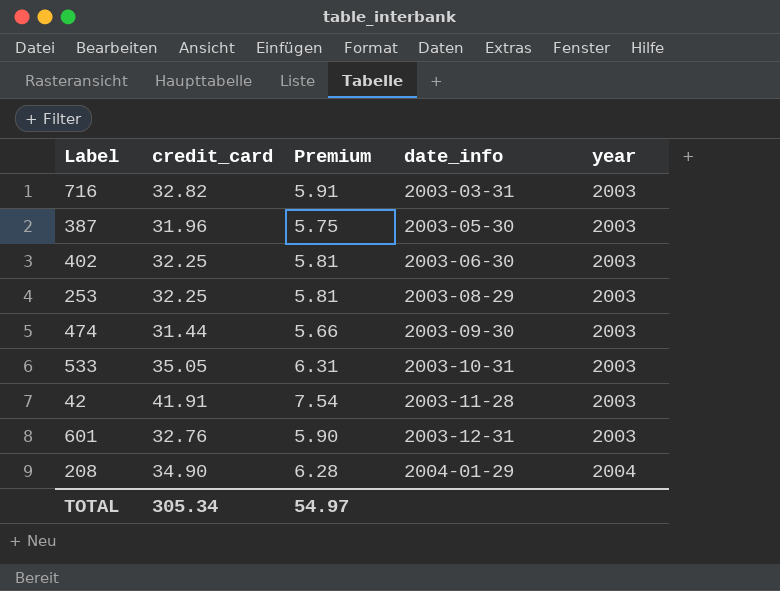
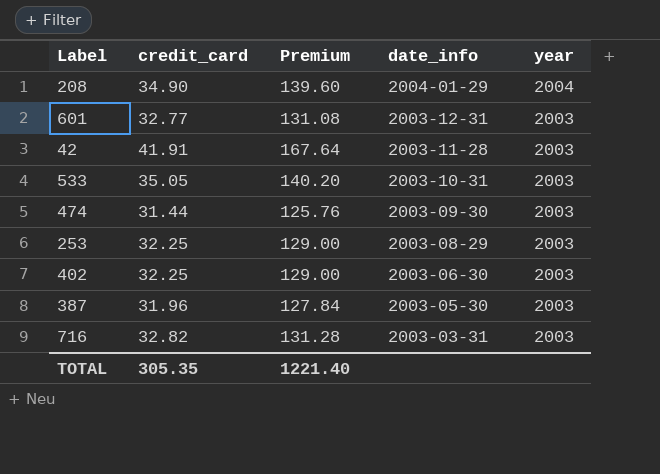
row order: date_info ascending -> date_info descending
column Premium | formula: [credit_card] * 0.18 -> [credit_card] * 4
601 | credit_card: 32.76 -> 32.77
TOTAL | credit_card: 305.34 -> 305.35
TOTAL | Premium: 54.97 -> 1221.40

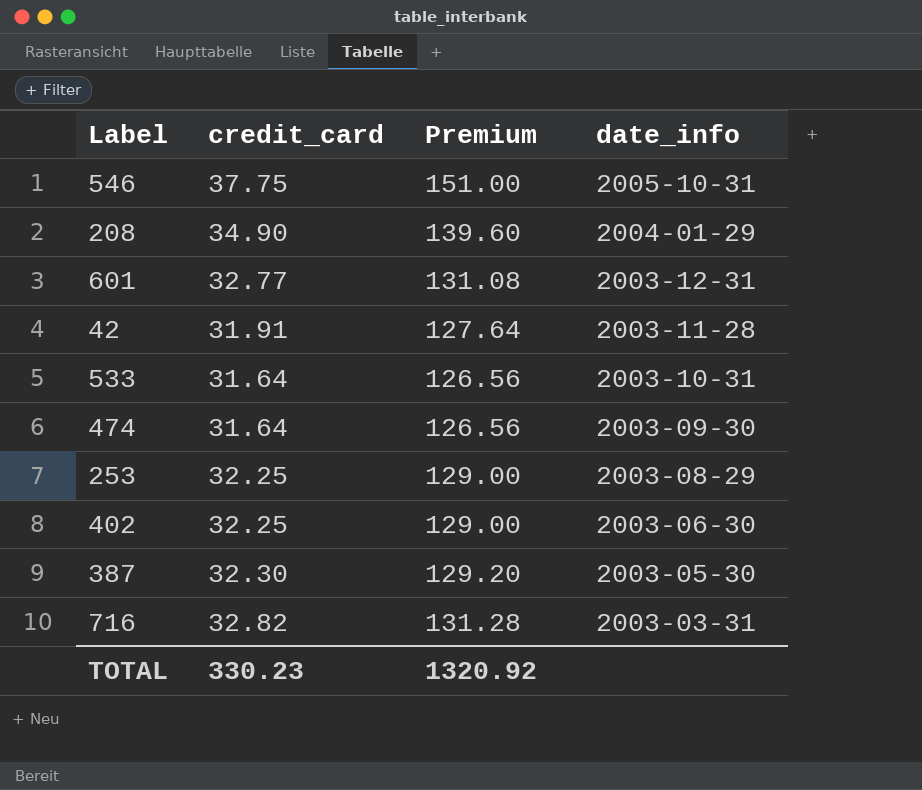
column year | position: 5 -> none
row 546: none -> 37.75 | 151.00 | 2005-10-31
42 | credit_card: 41.91 -> 31.91
42 | Premium: 167.64 -> 127.64
533 | credit_card: 35.05 -> 31.64
533 | Premium: 140.20 -> 126.56
474 | credit_card: 31.44 -> 31.64
474 | Premium: 125.76 -> 126.56
387 | credit_card: 31.96 -> 32.30
387 | Premium: 127.84 -> 129.20
TOTAL | credit_card: 305.35 -> 330.23
TOTAL | Premium: 1221.40 -> 1320.92

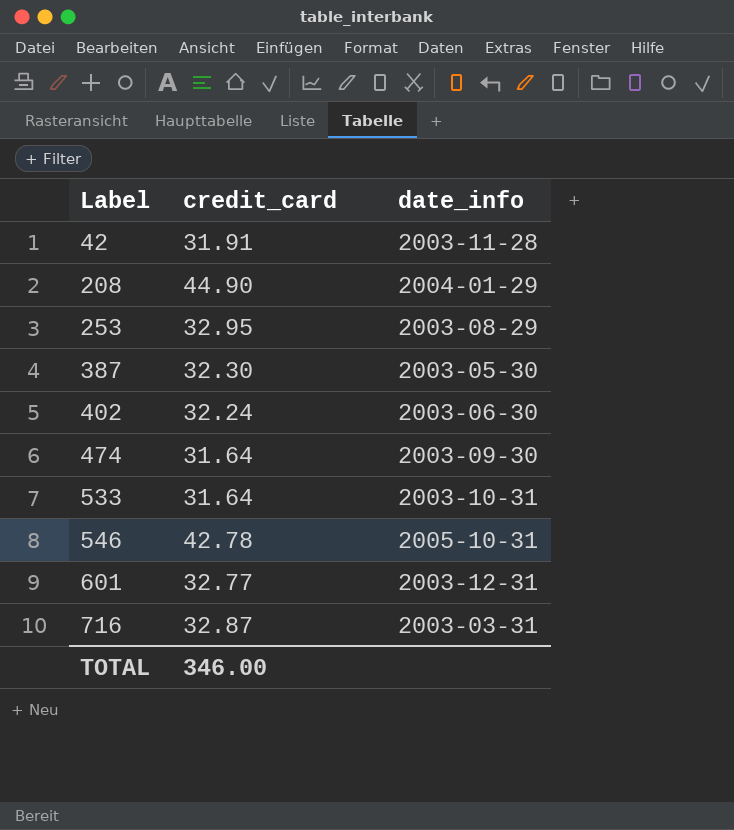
row order: date_info descending -> Label ascending
column Premium | formula: [credit_card] * 4 -> none
208 | credit_card: 34.90 -> 44.90
253 | credit_card: 32.25 -> 32.95
402 | credit_card: 32.25 -> 32.24
546 | credit_card: 37.75 -> 42.78
716 | credit_card: 32.82 -> 32.87
TOTAL | credit_card: 330.23 -> 346.00

